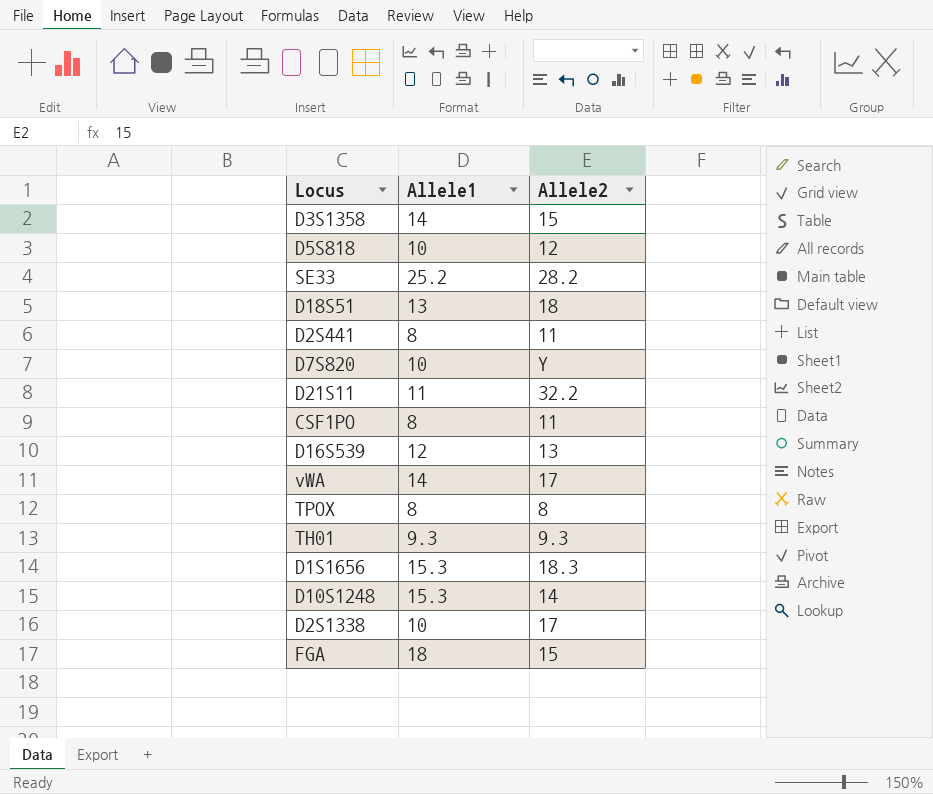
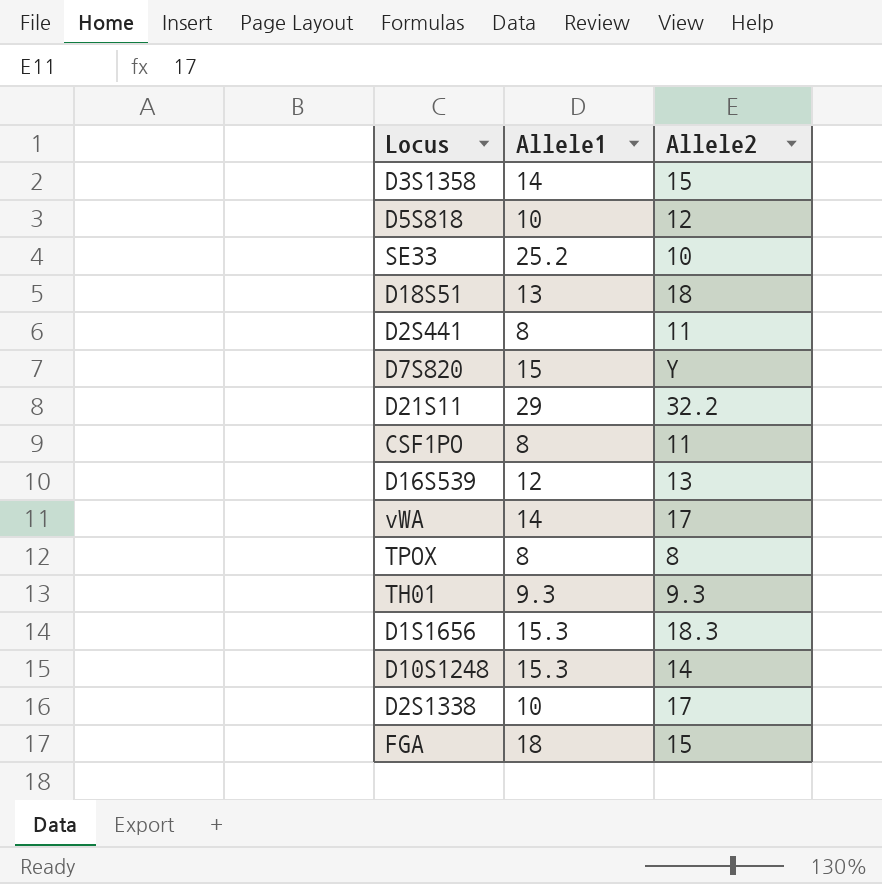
SE33 | Allele2: 28.2 -> 10
D7S820 | Allele1: 10 -> 15
D21S11 | Allele1: 11 -> 29

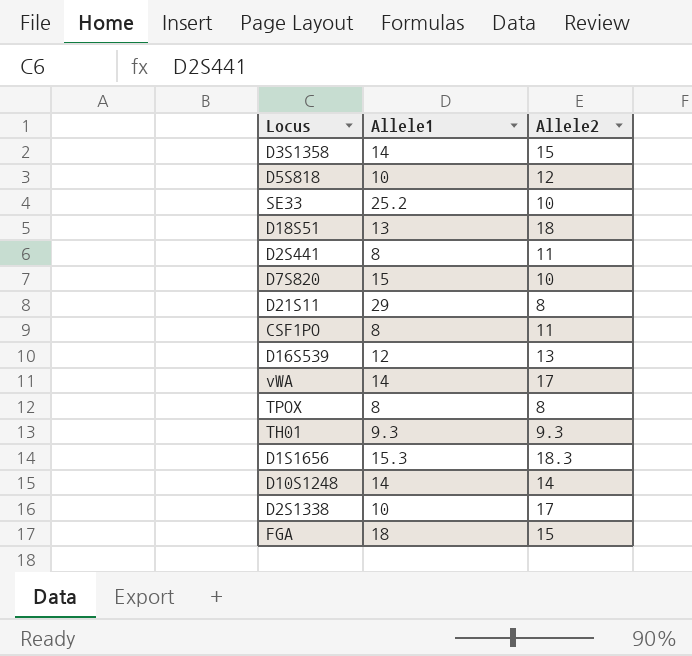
D7S820 | Allele2: Y -> 10
D21S11 | Allele2: 32.2 -> 8
D10S1248 | Allele1: 15.3 -> 14

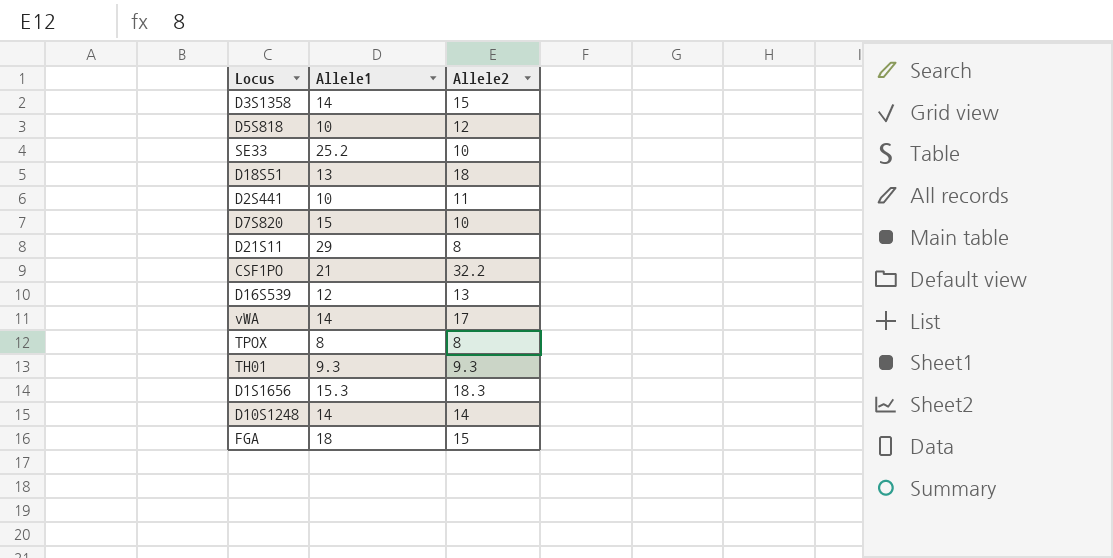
row D2S1338: 10 | 17 -> none
D2S441 | Allele1: 8 -> 10
CSF1PO | Allele1: 8 -> 21
CSF1PO | Allele2: 11 -> 32.2

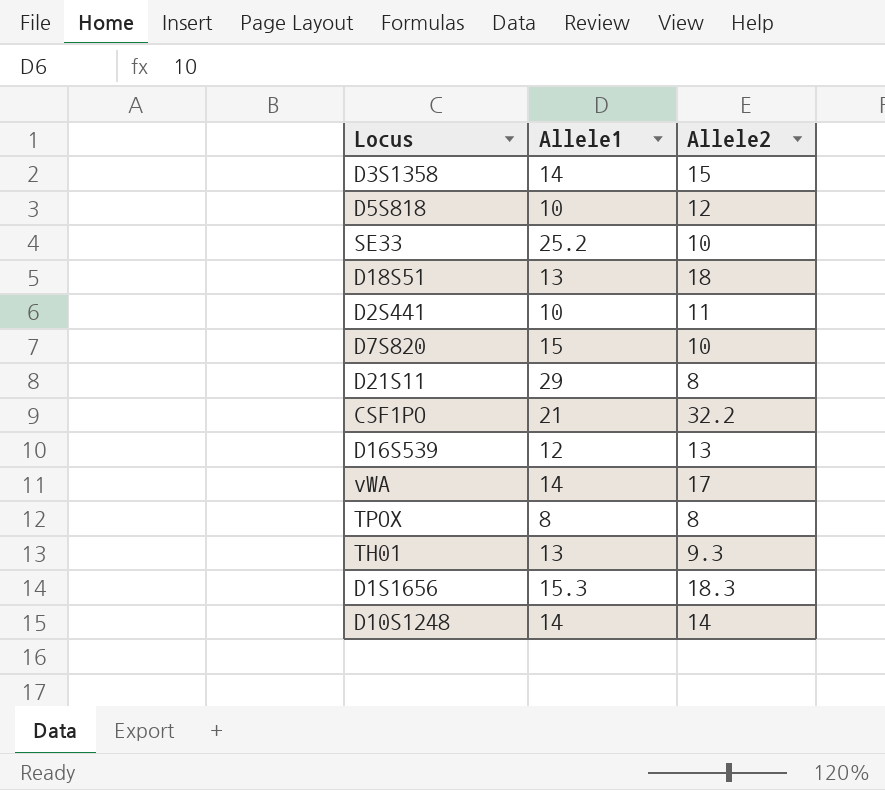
row FGA: 18 | 15 -> none
TH01 | Allele1: 9.3 -> 13

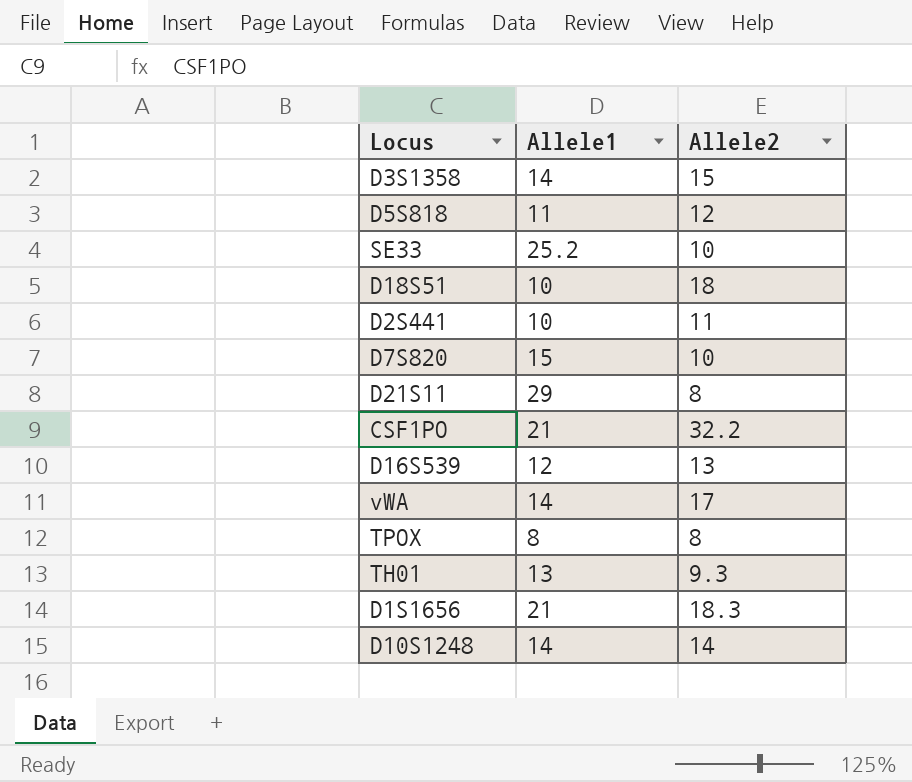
D5S818 | Allele1: 10 -> 11
D18S51 | Allele1: 13 -> 10
D1S1656 | Allele1: 15.3 -> 21

